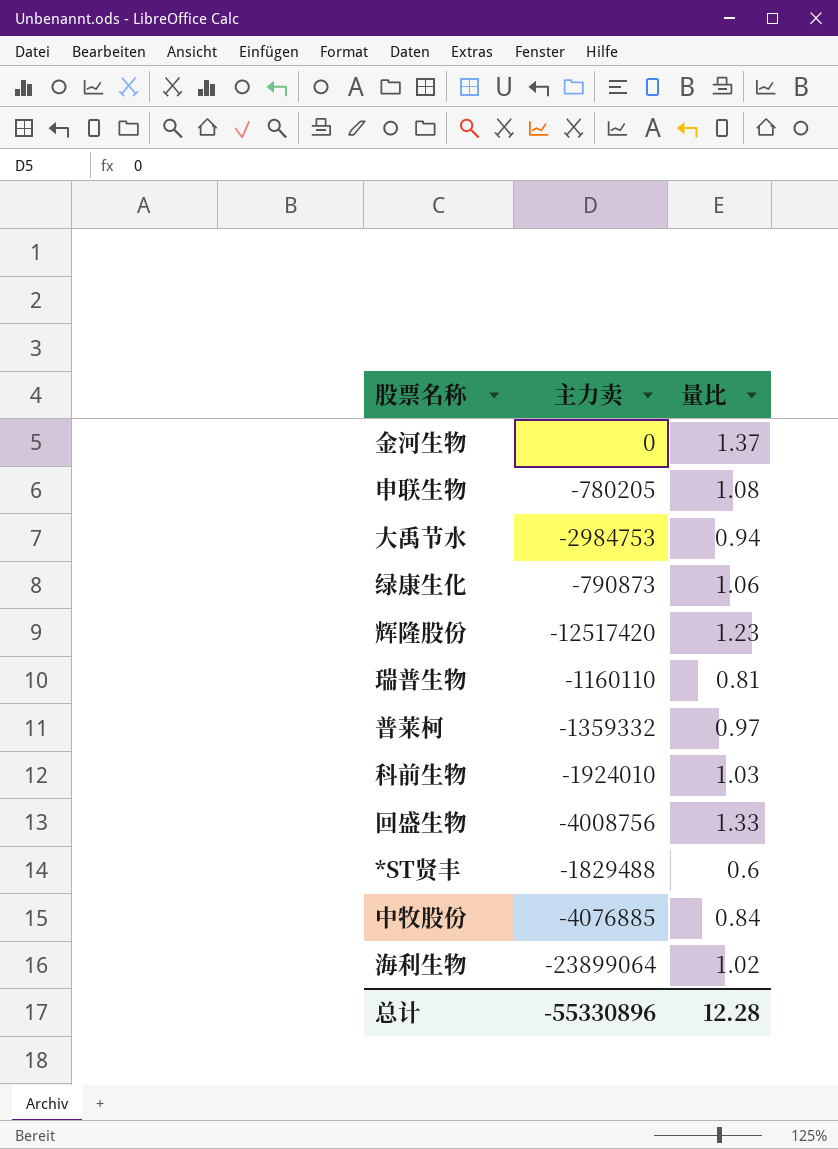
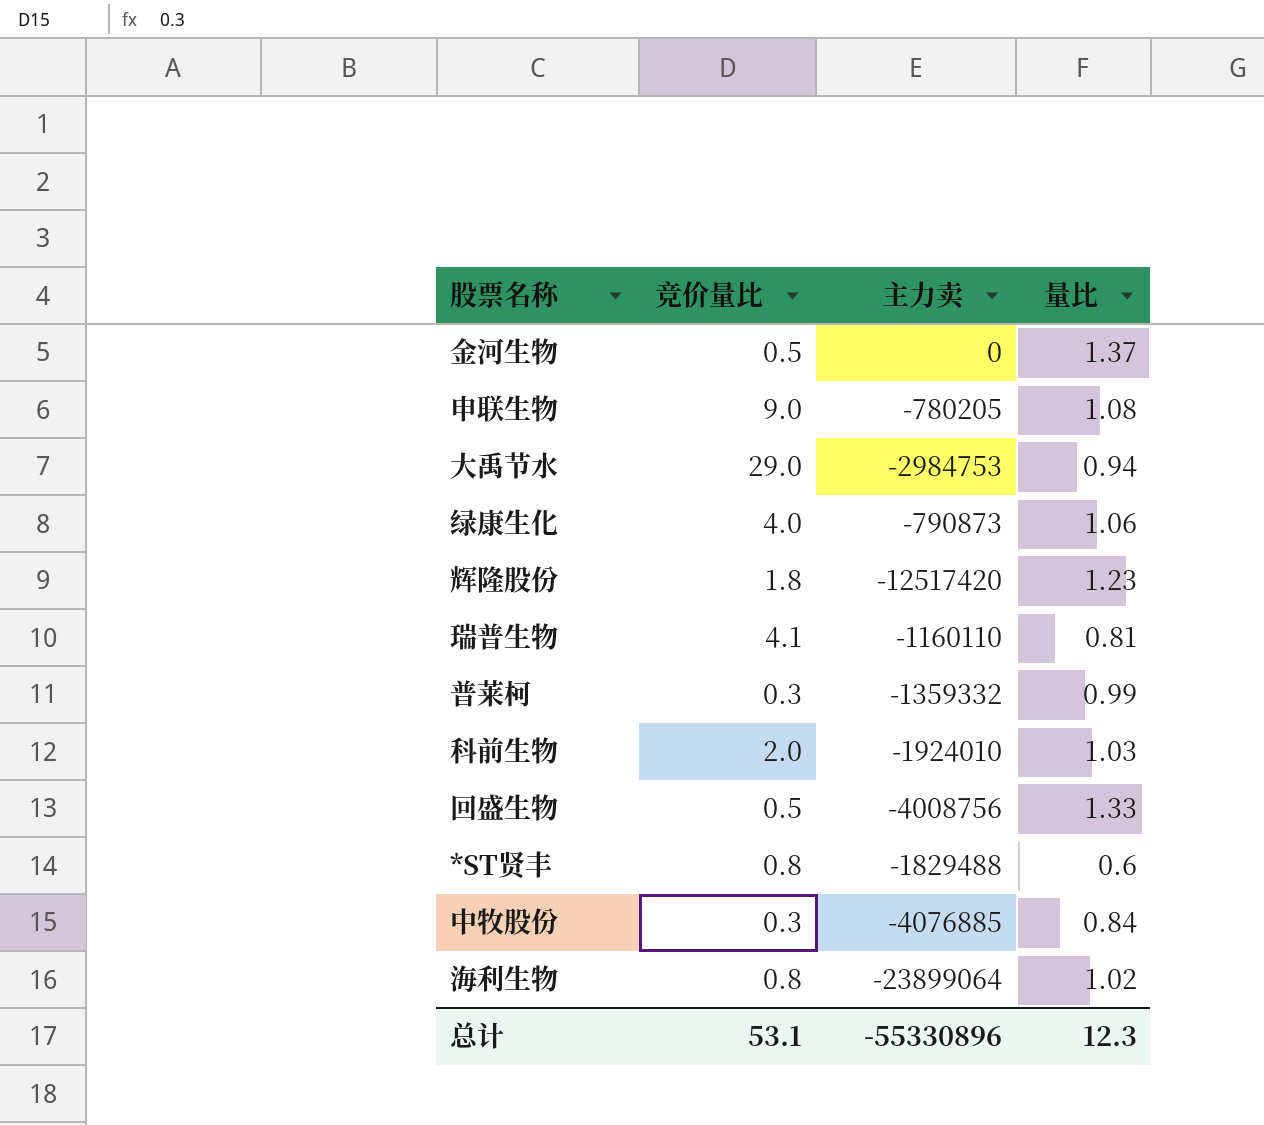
column 竞价量比 | position: none -> 2
普莱柯 | 量比: 0.97 -> 0.99
总计 | 量比: 12.28 -> 12.3

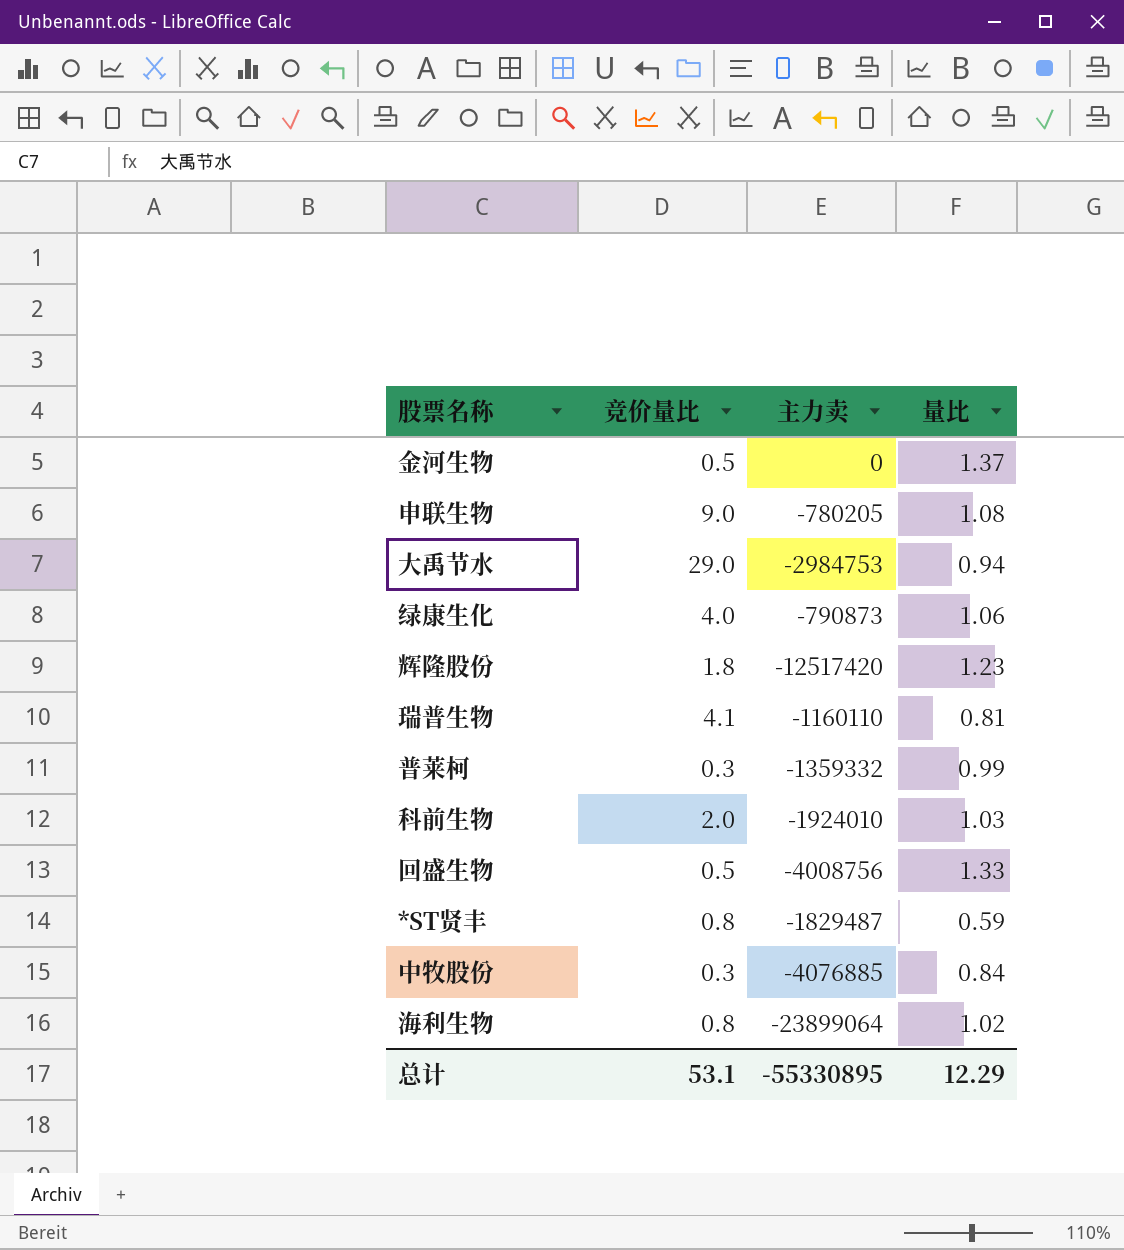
*ST贤丰 | 主力卖: -1829488 -> -1829487
*ST贤丰 | 量比: 0.6 -> 0.59
总计 | 主力卖: -55330896 -> -55330895
总计 | 量比: 12.3 -> 12.29

